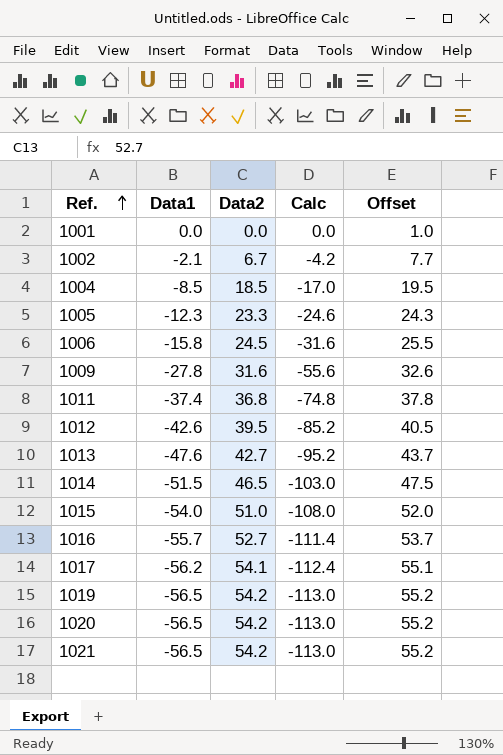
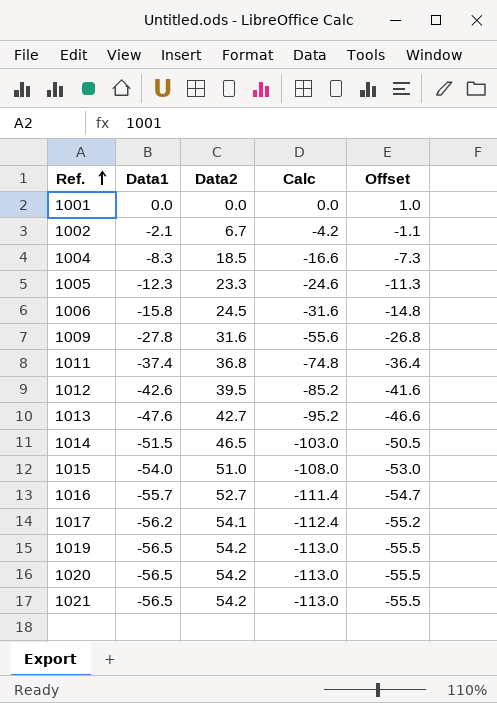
column Offset | formula: [Data2] + 1 -> [Data1] + 1
1004 | Data1: -8.5 -> -8.3
1004 | Calc: -17.0 -> -16.6

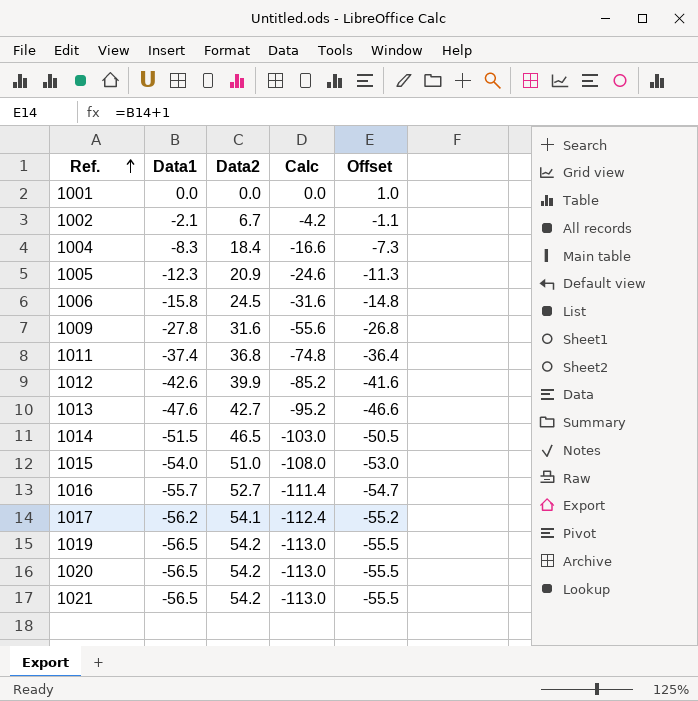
1004 | Data2: 18.5 -> 18.4
1005 | Data2: 23.3 -> 20.9
1012 | Data2: 39.5 -> 39.9

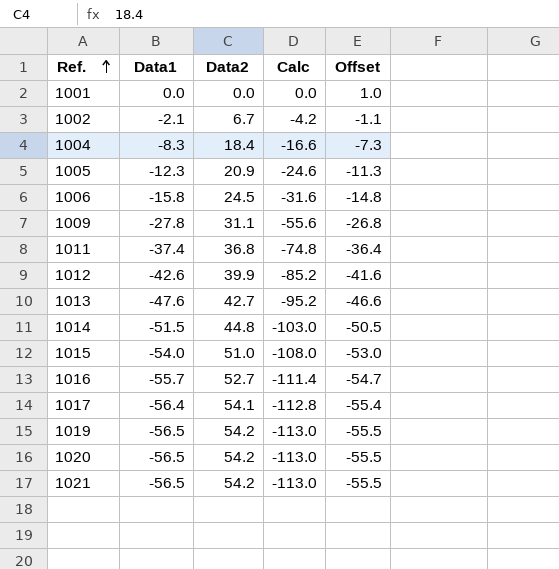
1009 | Data2: 31.6 -> 31.1
1014 | Data2: 46.5 -> 44.8
1017 | Data1: -56.2 -> -56.4
1017 | Calc: -112.4 -> -112.8
1017 | Offset: -55.2 -> -55.4

